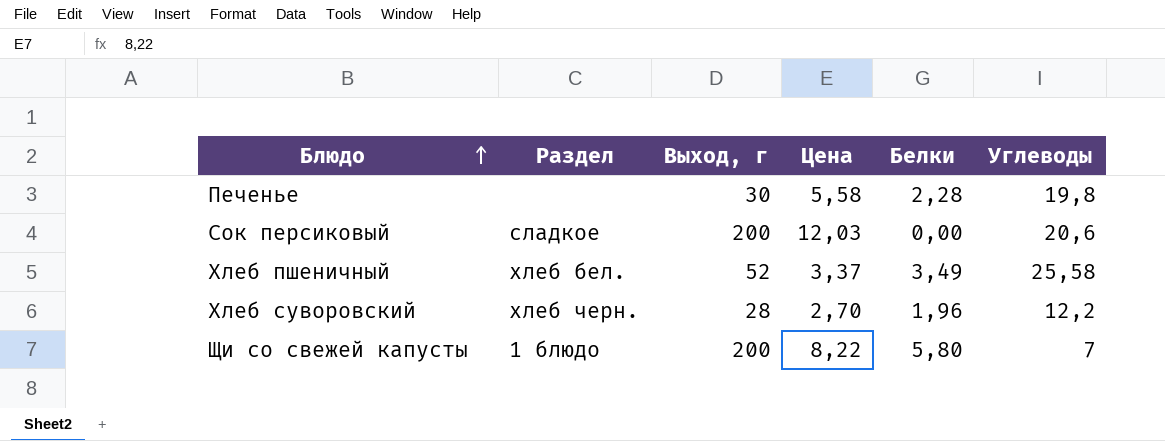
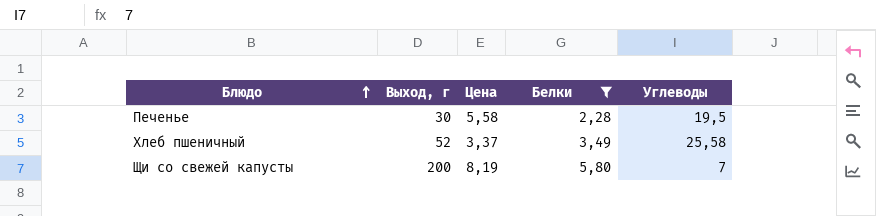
filter: none -> Белки >= 2,28
column Раздел | position: 2 -> none
Печенье | Углеводы: 19,8 -> 19,5
Щи со свежей капусты | Цена: 8,22 -> 8,19

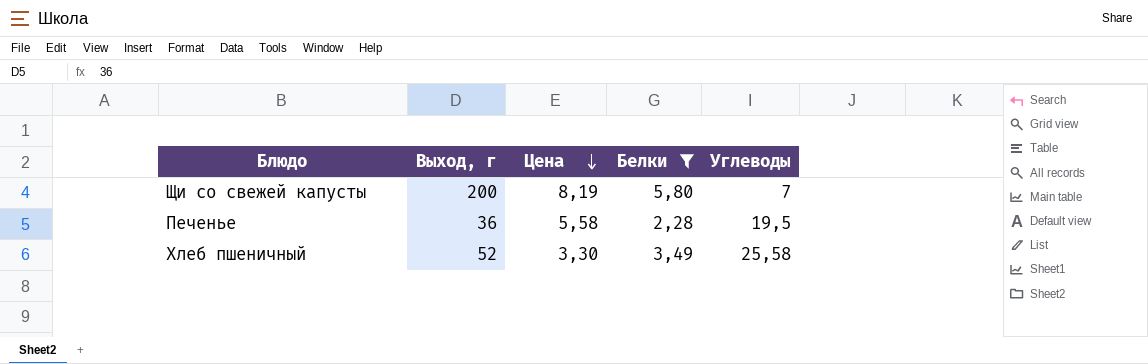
row order: Блюдо ascending -> Цена descending
Печенье | Выход, г: 30 -> 36
Хлеб пшеничный | Цена: 3,37 -> 3,30

